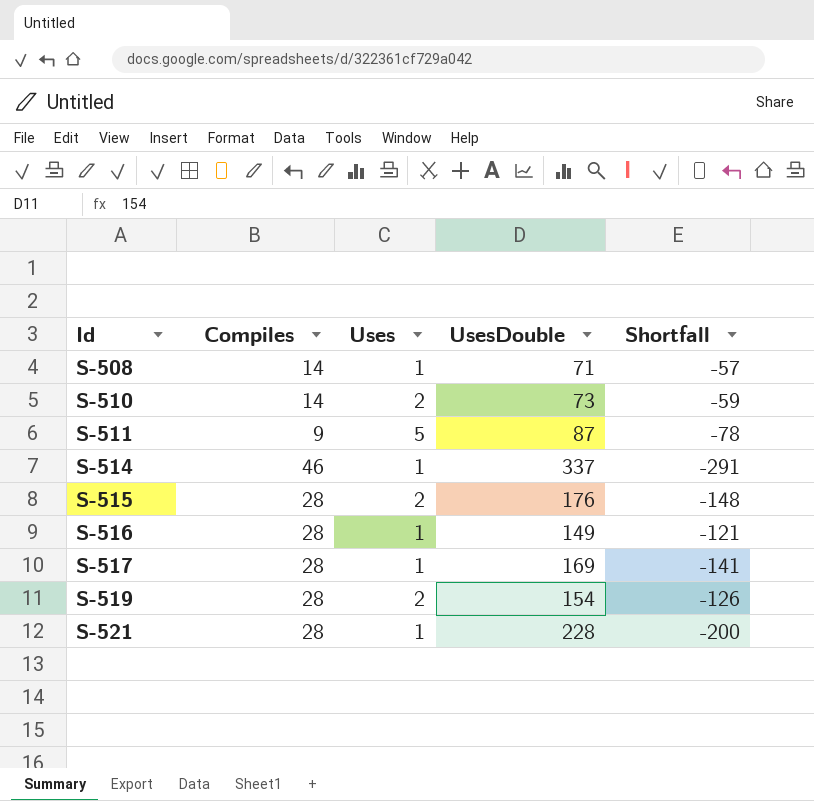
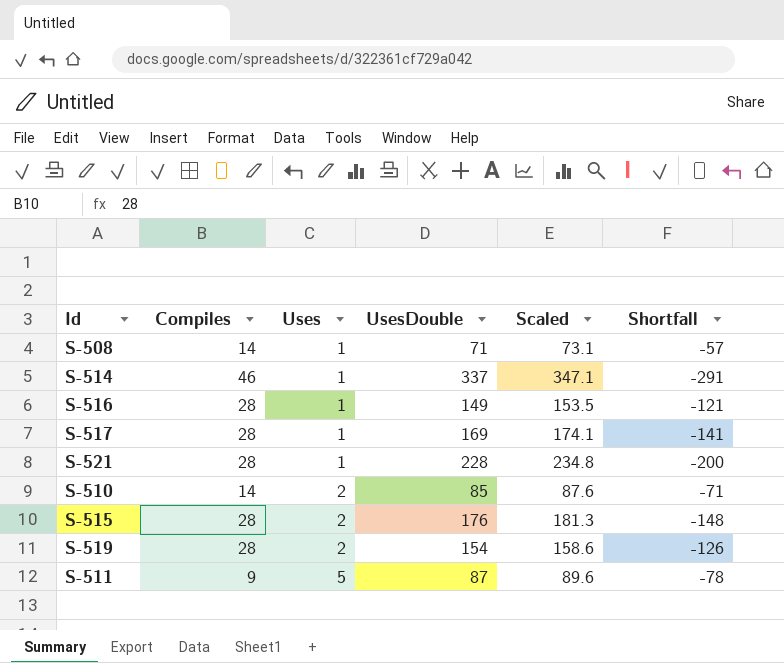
row order: Id ascending -> Uses ascending
column Scaled | formula: none -> [UsesDouble] * 1.03
S-510 | UsesDouble: 73 -> 85
S-510 | Shortfall: -59 -> -71

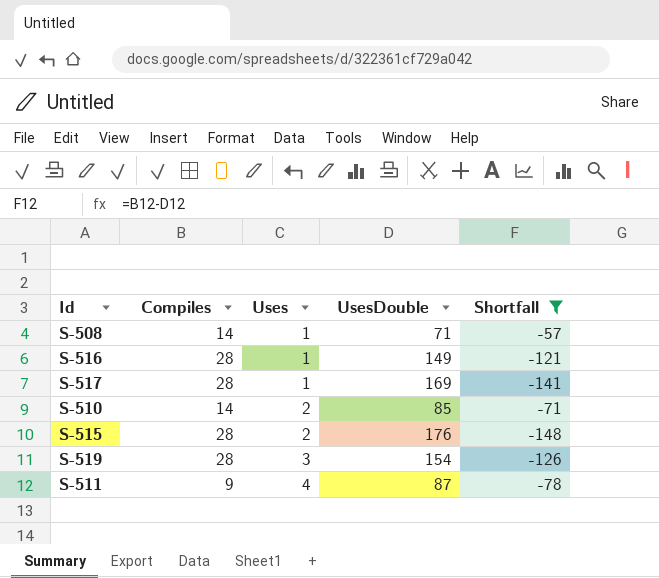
filter: none -> Shortfall >= -148
column Scaled | formula: [UsesDouble] * 1.03 -> none
S-519 | Uses: 2 -> 3
S-511 | Uses: 5 -> 4

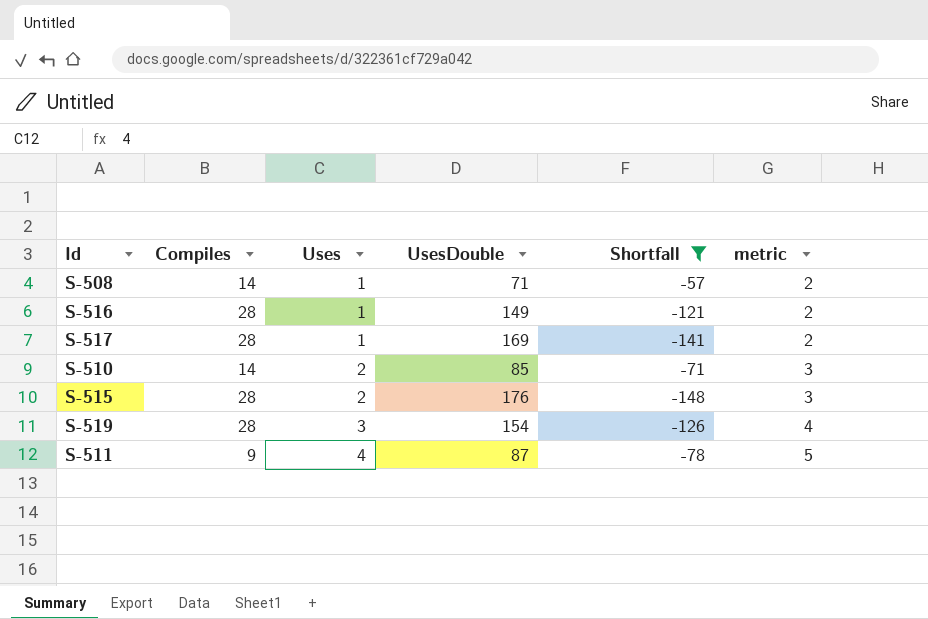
column metric | formula: none -> [Uses] + 1

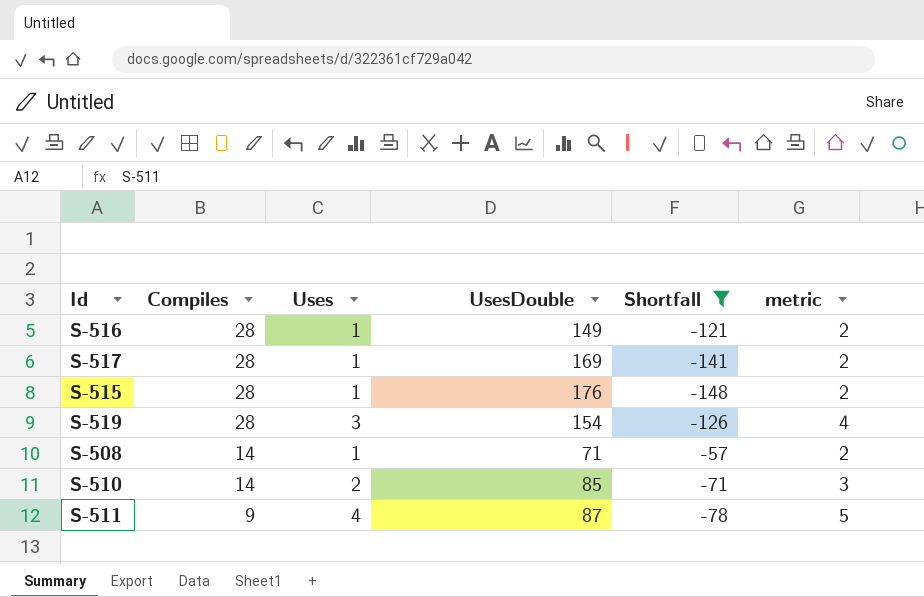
row order: Uses ascending -> Compiles descending
S-515 | Uses: 2 -> 1
S-515 | metric: 3 -> 2

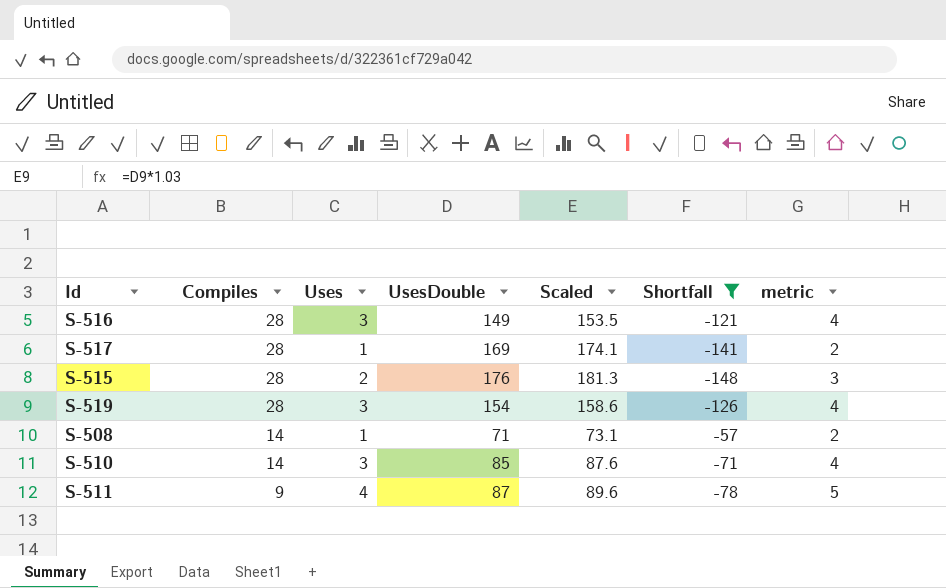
column Scaled | formula: none -> [UsesDouble] * 1.03
S-516 | Uses: 1 -> 3
S-516 | metric: 2 -> 4
S-515 | Uses: 1 -> 2
S-515 | metric: 2 -> 3
S-510 | Uses: 2 -> 3
S-510 | metric: 3 -> 4

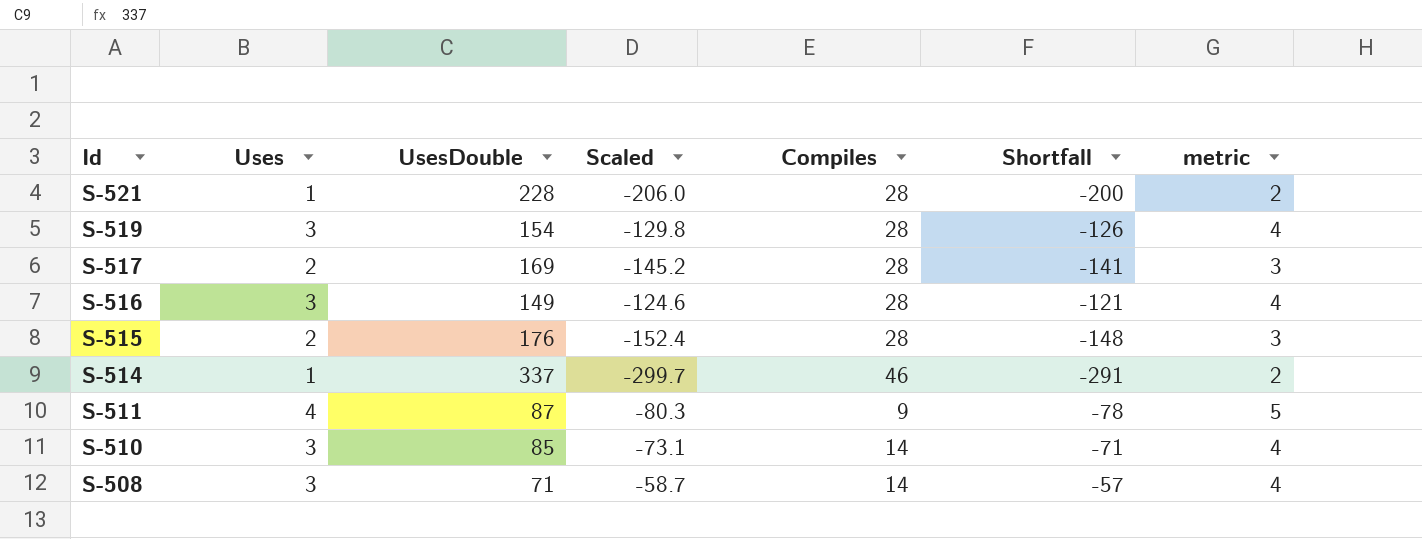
filter: Shortfall >= -148 -> none
row order: Compiles descending -> Id descending
column Scaled | formula: [UsesDouble] * 1.03 -> [Shortfall] * 1.03
column Compiles | position: 2 -> 5
S-517 | Uses: 1 -> 2
S-517 | metric: 2 -> 3
S-508 | Uses: 1 -> 3
S-508 | metric: 2 -> 4

